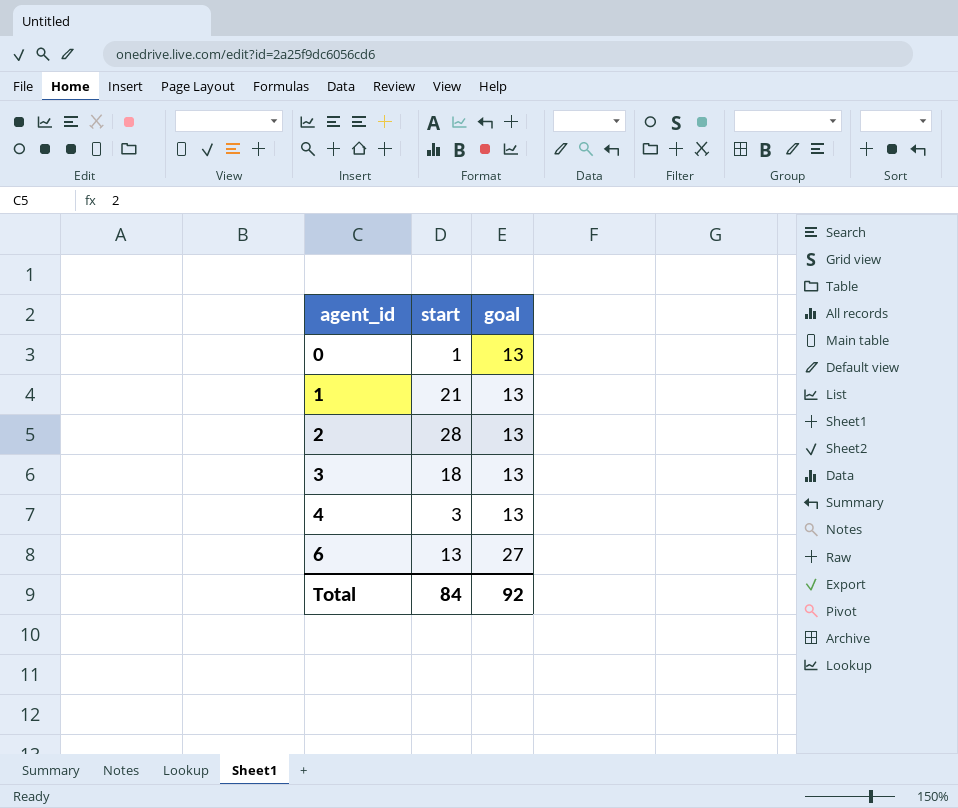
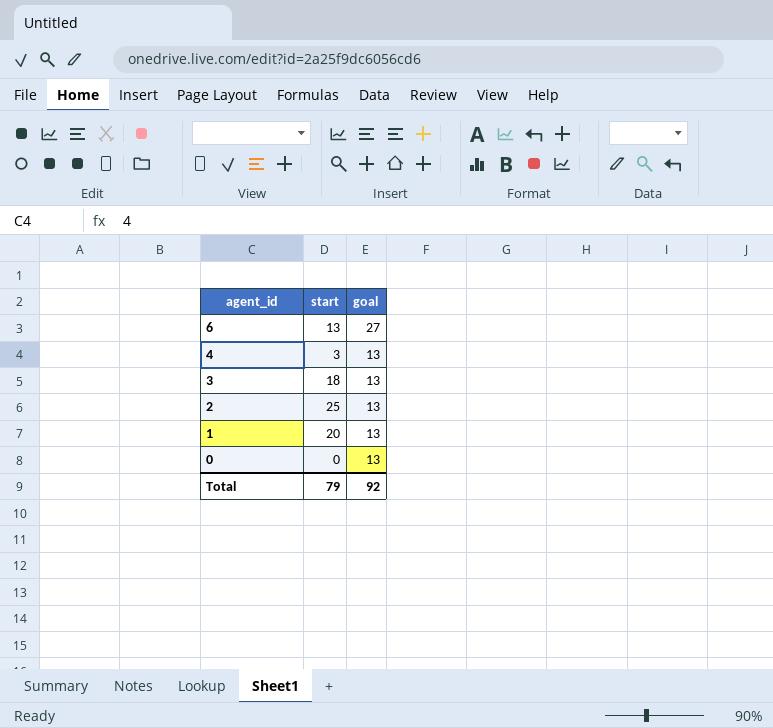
row order: agent_id ascending -> agent_id descending
2 | start: 28 -> 25
1 | start: 21 -> 20
0 | start: 1 -> 0
Total | start: 84 -> 79

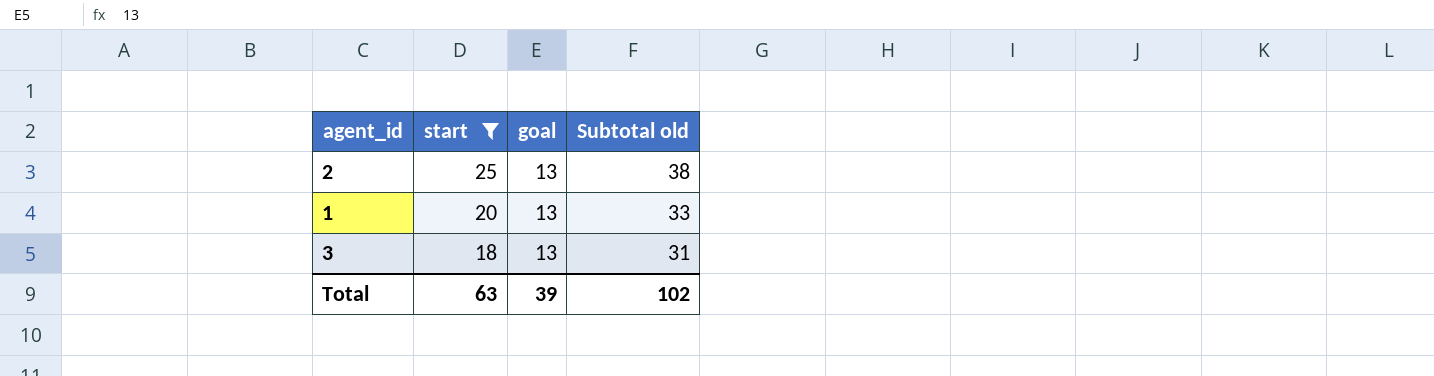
filter: none -> start >= 18
row order: agent_id descending -> start descending
column Subtotal old | formula: none -> [start] + [goal]
Total | start: 79 -> 63
Total | goal: 92 -> 39

